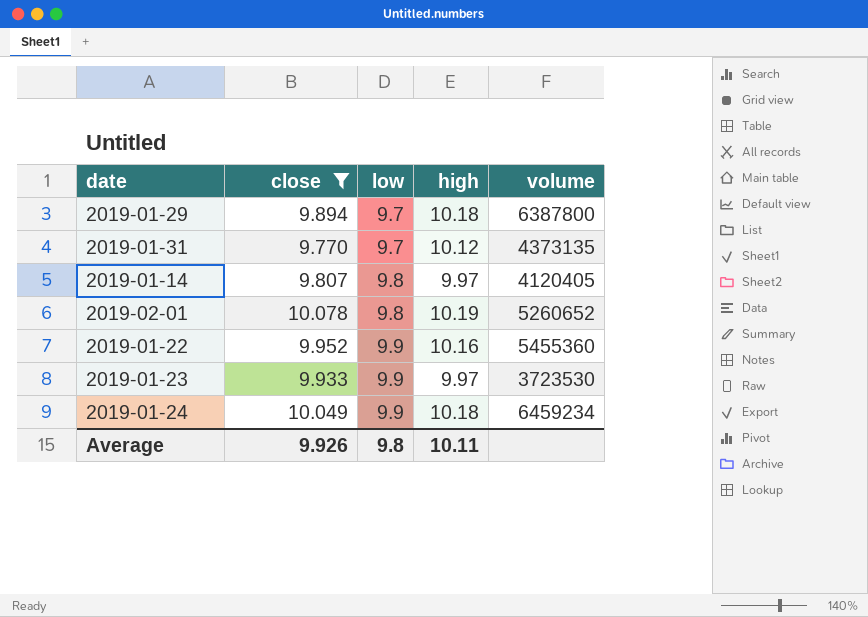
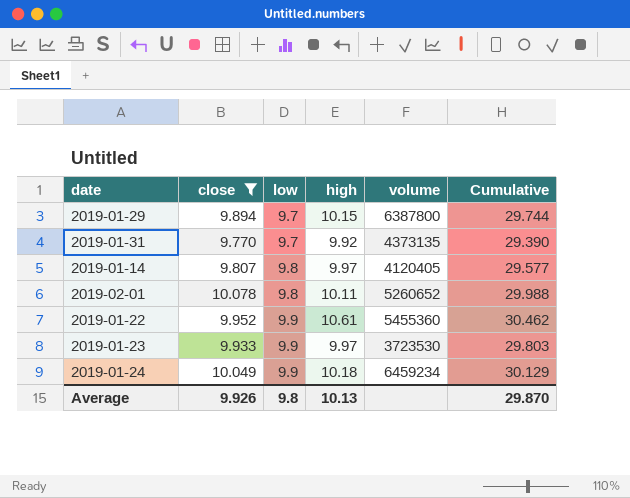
column Cumulative | formula: none -> [close] + [low] + [high]
2019-01-29 | high: 10.18 -> 10.15
2019-01-31 | high: 10.12 -> 9.92
2019-02-01 | high: 10.19 -> 10.11
2019-01-22 | high: 10.16 -> 10.61
Average | high: 10.11 -> 10.13

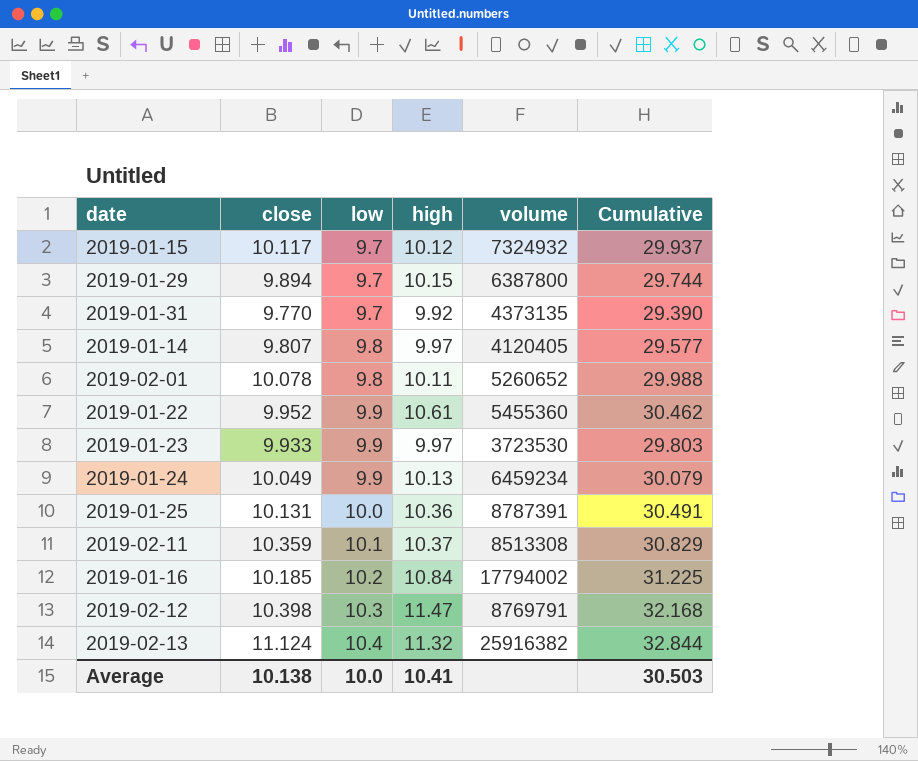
filter: close <= 10.078 -> none
2019-01-24 | high: 10.18 -> 10.13
2019-01-24 | Cumulative: 30.129 -> 30.079
Average | close: 9.926 -> 10.138
Average | low: 9.8 -> 10.0
Average | high: 10.13 -> 10.41
Average | Cumulative: 29.870 -> 30.503

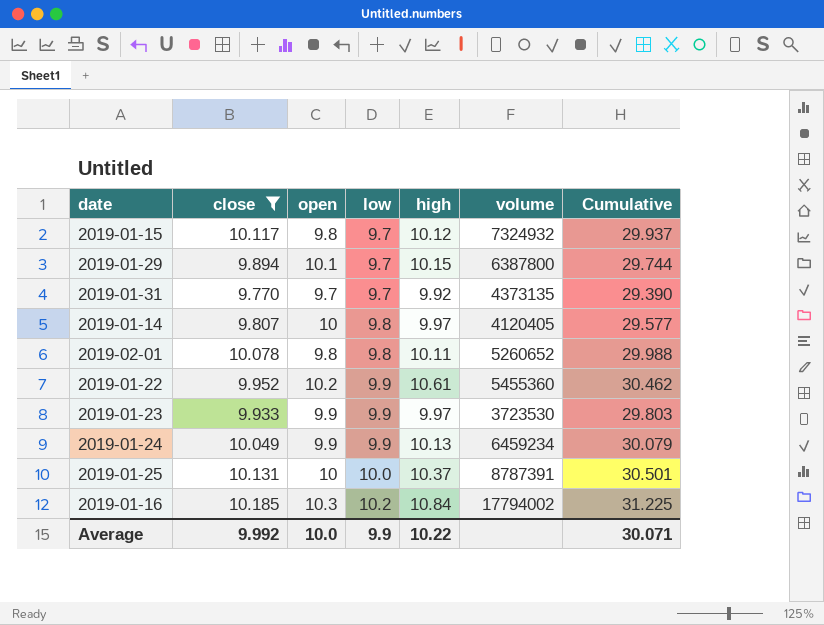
filter: none -> close <= 10.185
column open | position: none -> 3
2019-01-25 | high: 10.36 -> 10.37
2019-01-25 | Cumulative: 30.491 -> 30.501
Average | close: 10.138 -> 9.992
Average | low: 10.0 -> 9.9
Average | high: 10.41 -> 10.22
Average | Cumulative: 30.503 -> 30.071

